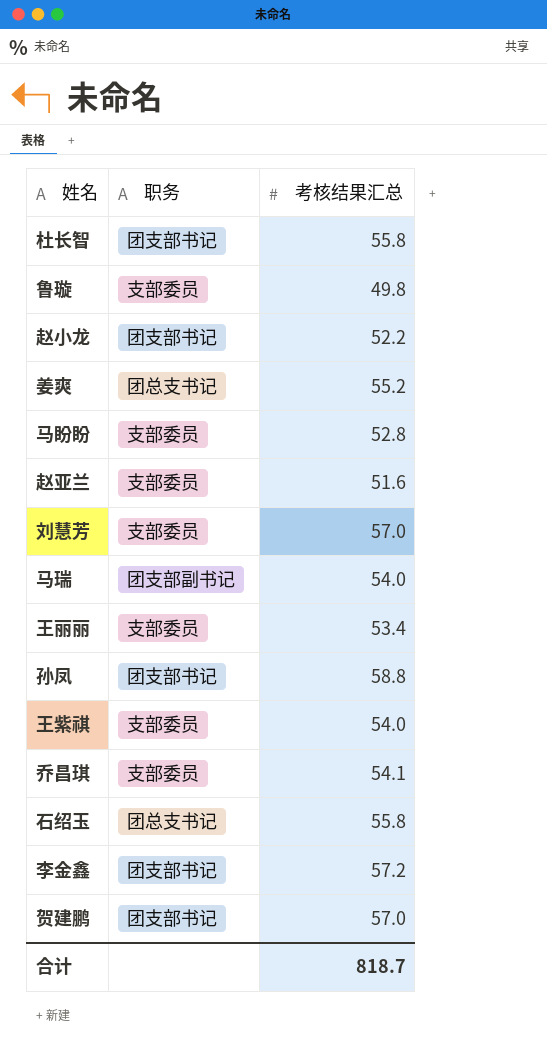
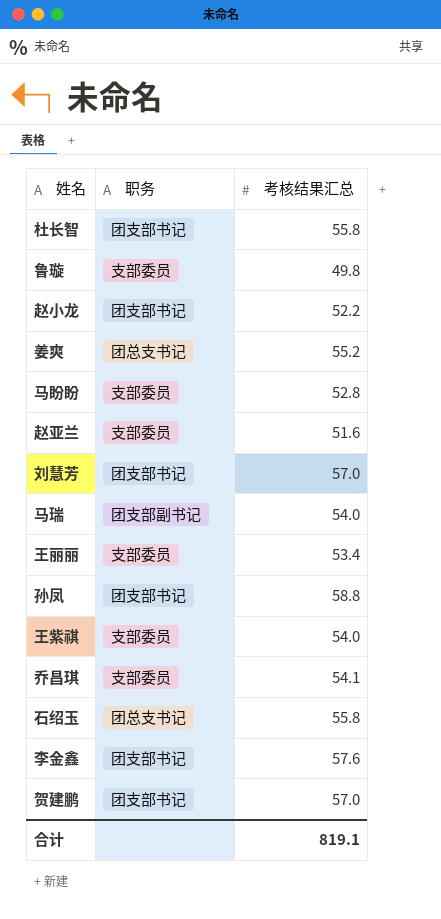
刘慧芳 | 职务: 支部委员 -> 团支部书记
李金鑫 | 考核结果汇总: 57.2 -> 57.6
合计 | 考核结果汇总: 818.7 -> 819.1

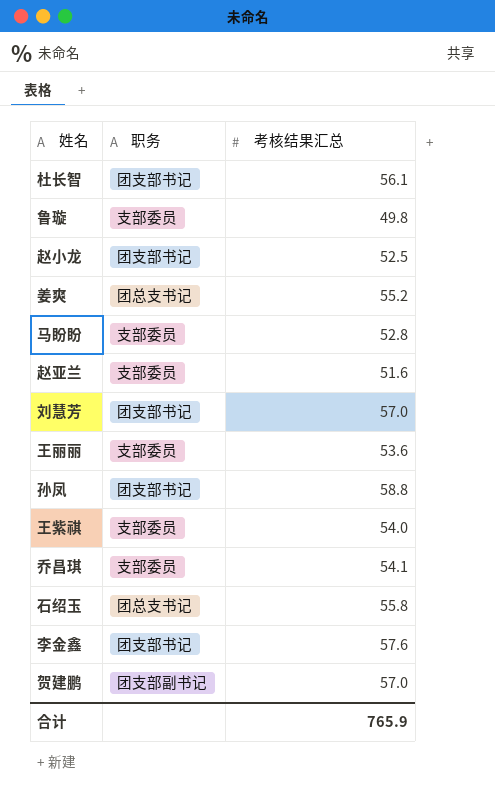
row 马瑞: 团支部副书记 | 54.0 -> none
杜长智 | 考核结果汇总: 55.8 -> 56.1
赵小龙 | 考核结果汇总: 52.2 -> 52.5
王丽丽 | 考核结果汇总: 53.4 -> 53.6
贺建鹏 | 职务: 团支部书记 -> 团支部副书记
合计 | 考核结果汇总: 819.1 -> 765.9

